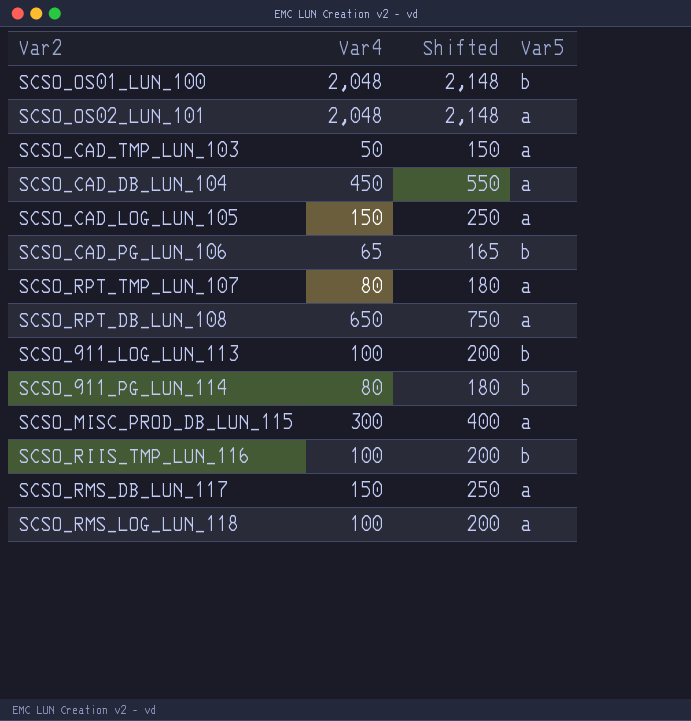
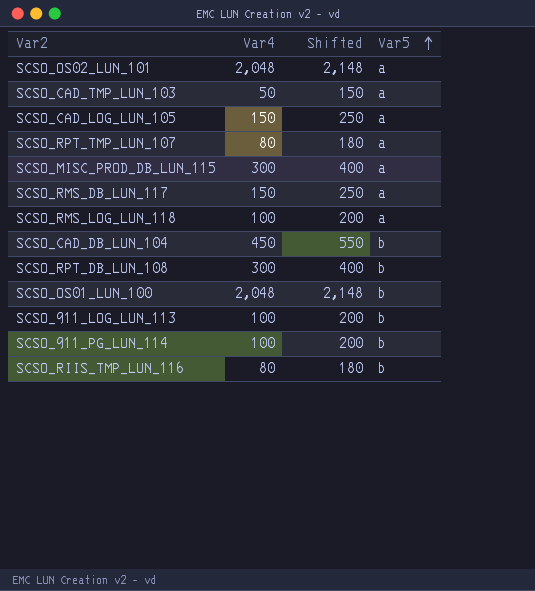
row order: none -> Var5 ascending
row SCSO_CAD_PG_LUN_106: 65 | 165 | b -> none
SCSO_CAD_DB_LUN_104 | Var5: a -> b
SCSO_RPT_DB_LUN_108 | Var4: 650 -> 300
SCSO_RPT_DB_LUN_108 | Shifted: 750 -> 400
SCSO_RPT_DB_LUN_108 | Var5: a -> b
SCSO_911_PG_LUN_114 | Var4: 80 -> 100
SCSO_911_PG_LUN_114 | Shifted: 180 -> 200
SCSO_RIIS_TMP_LUN_116 | Var4: 100 -> 80
SCSO_RIIS_TMP_LUN_116 | Shifted: 200 -> 180

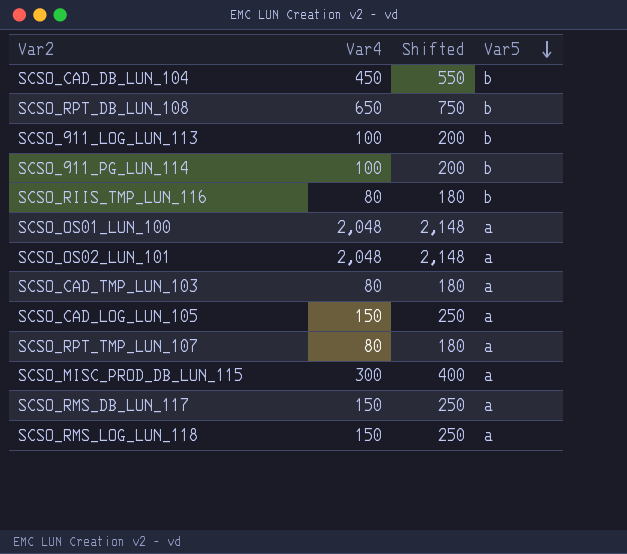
row order: Var5 ascending -> Var5 descending
SCSO_RPT_DB_LUN_108 | Var4: 300 -> 650
SCSO_RPT_DB_LUN_108 | Shifted: 400 -> 750
SCSO_OS01_LUN_100 | Var5: b -> a
SCSO_CAD_TMP_LUN_103 | Var4: 50 -> 80
SCSO_CAD_TMP_LUN_103 | Shifted: 150 -> 180
SCSO_RMS_LOG_LUN_118 | Var4: 100 -> 150
SCSO_RMS_LOG_LUN_118 | Shifted: 200 -> 250

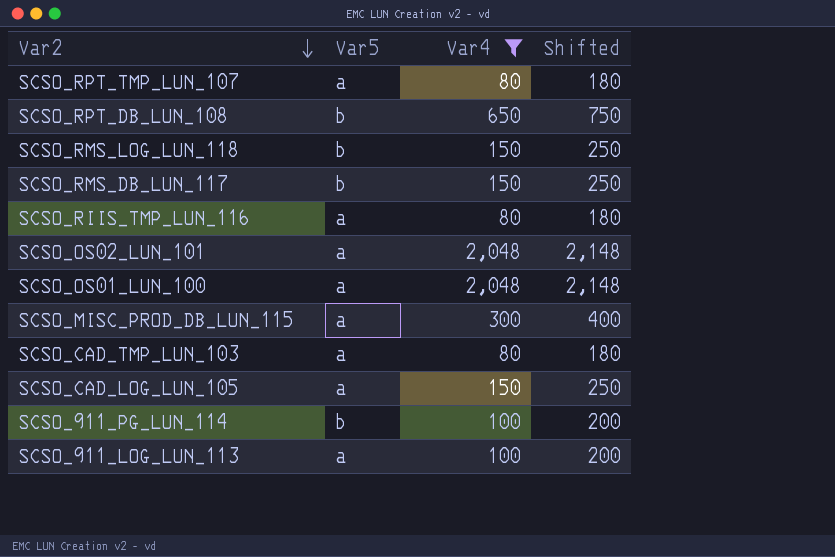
filter: none -> Var4 != 450
row order: Var5 descending -> Var2 descending
column Var5 | position: 4 -> 2
SCSO_RMS_LOG_LUN_118 | Var5: a -> b
SCSO_RMS_DB_LUN_117 | Var5: a -> b
SCSO_RIIS_TMP_LUN_116 | Var5: b -> a
SCSO_911_LOG_LUN_113 | Var5: b -> a

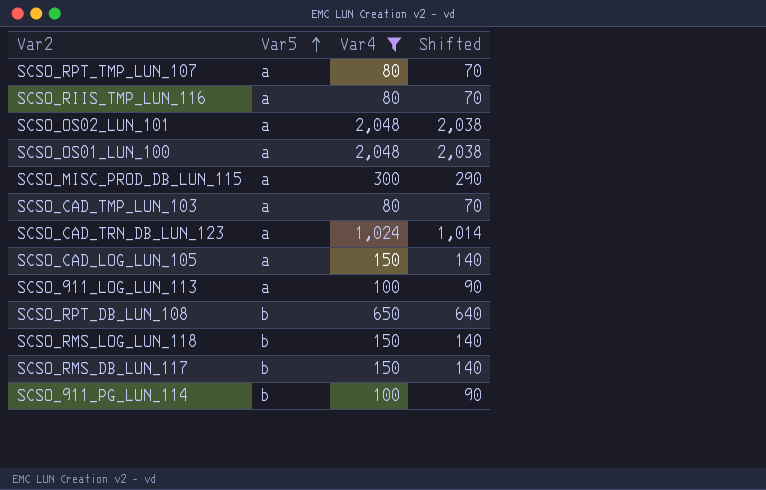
row order: Var2 descending -> Var5 ascending
column Shifted | formula: [Var4] + 100 -> [Var4] - 10
row SCSO_CAD_TRN_DB_LUN_123: none -> a | 1,024 | 1,014

